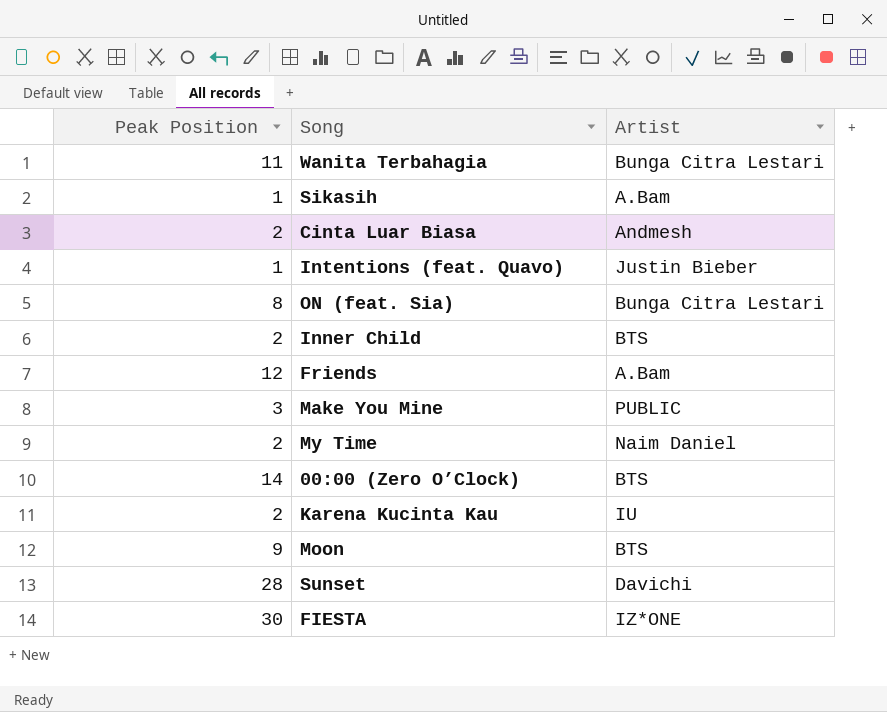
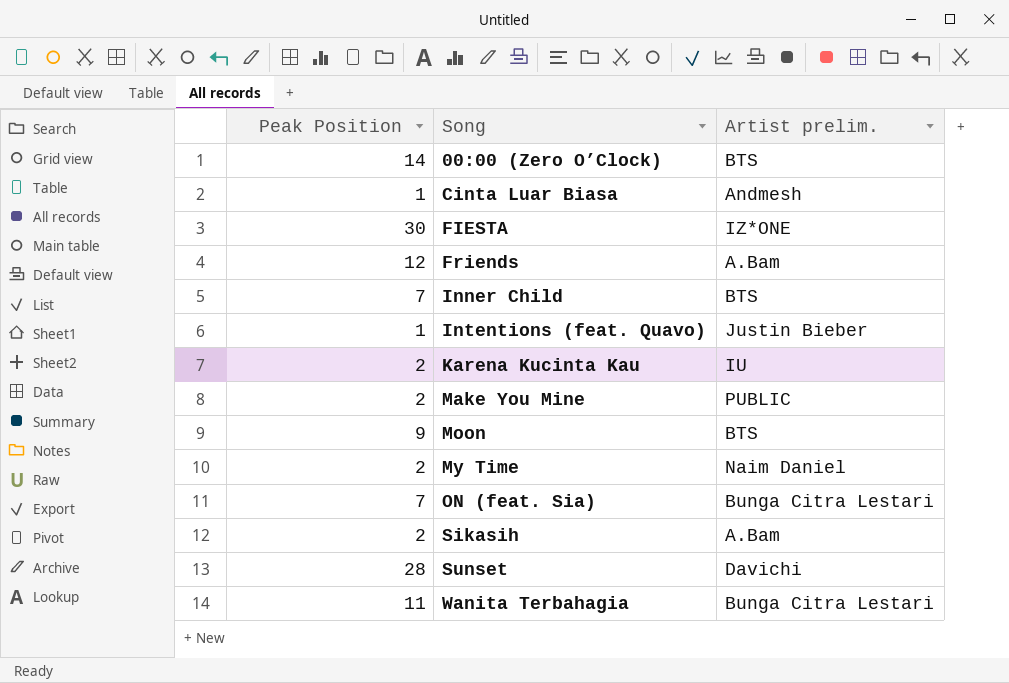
row order: none -> Song ascending
column name: Artist -> Artist prelim.
Cinta Luar Biasa | Peak Position: 2 -> 1
Inner Child | Peak Position: 2 -> 7
Make You Mine | Peak Position: 3 -> 2
ON (feat. Sia) | Peak Position: 8 -> 7
Sikasih | Peak Position: 1 -> 2

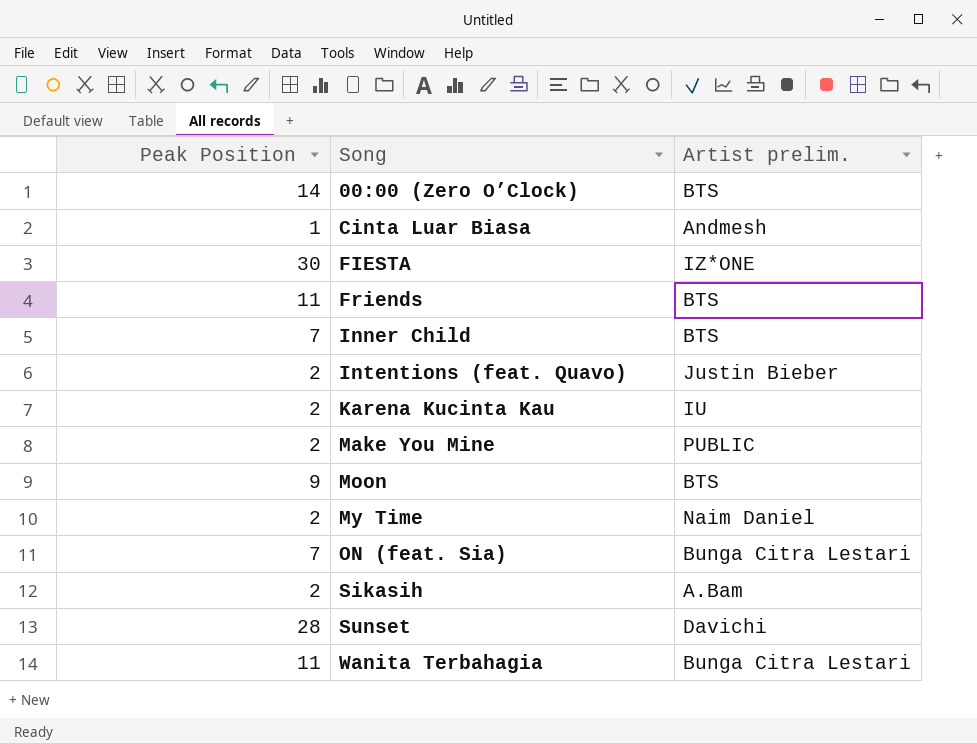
Friends | Peak Position: 12 -> 11
Friends | Artist prelim.: A.Bam -> BTS
Intentions (feat. Quavo) | Peak Position: 1 -> 2

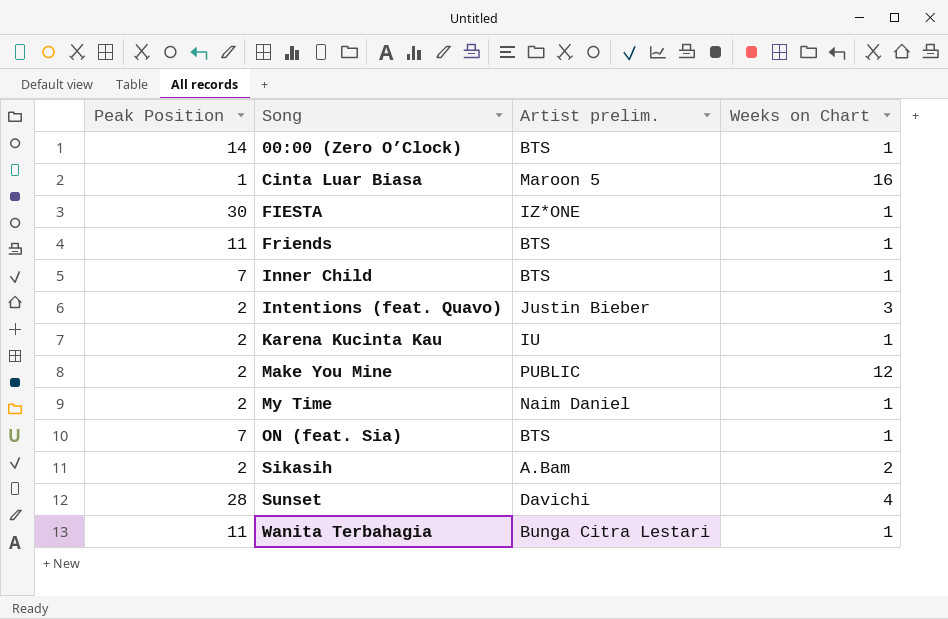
column Weeks on Chart | position: none -> 4
row Moon: 9 | BTS -> none
Cinta Luar Biasa | Artist prelim.: Andmesh -> Maroon 5
ON (feat. Sia) | Artist prelim.: Bunga Citra Lestari -> BTS

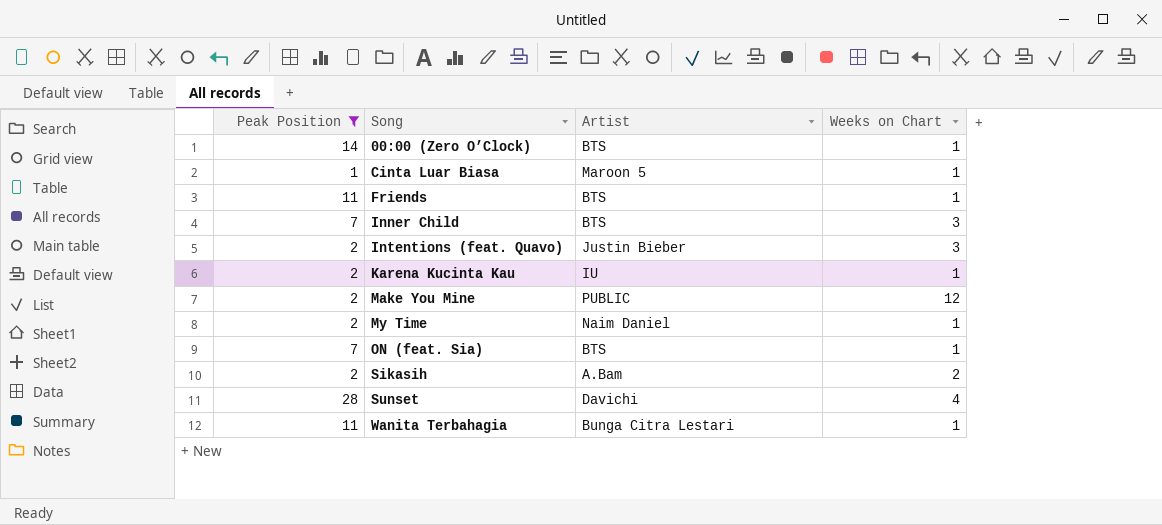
filter: none -> Peak Position != 30
column name: Artist prelim. -> Artist
Cinta Luar Biasa | Weeks on Chart: 16 -> 1
Inner Child | Weeks on Chart: 1 -> 3

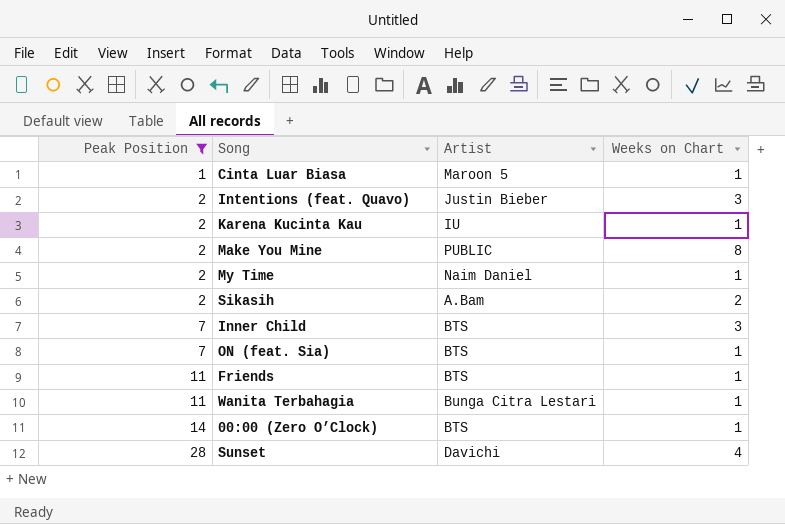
row order: Song ascending -> Peak Position ascending
Make You Mine | Weeks on Chart: 12 -> 8

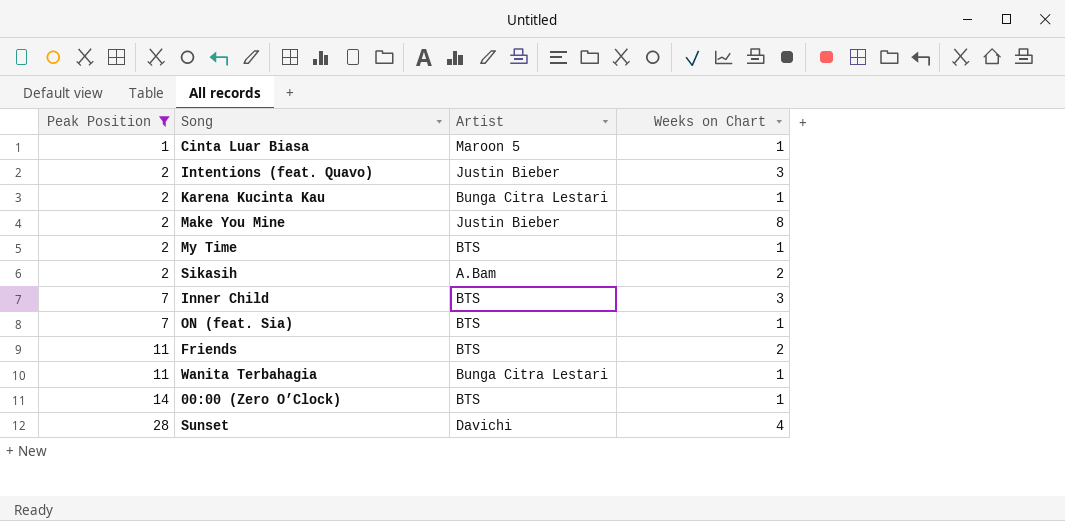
Karena Kucinta Kau | Artist: IU -> Bunga Citra Lestari
Make You Mine | Artist: PUBLIC -> Justin Bieber
My Time | Artist: Naim Daniel -> BTS
Friends | Weeks on Chart: 1 -> 2

